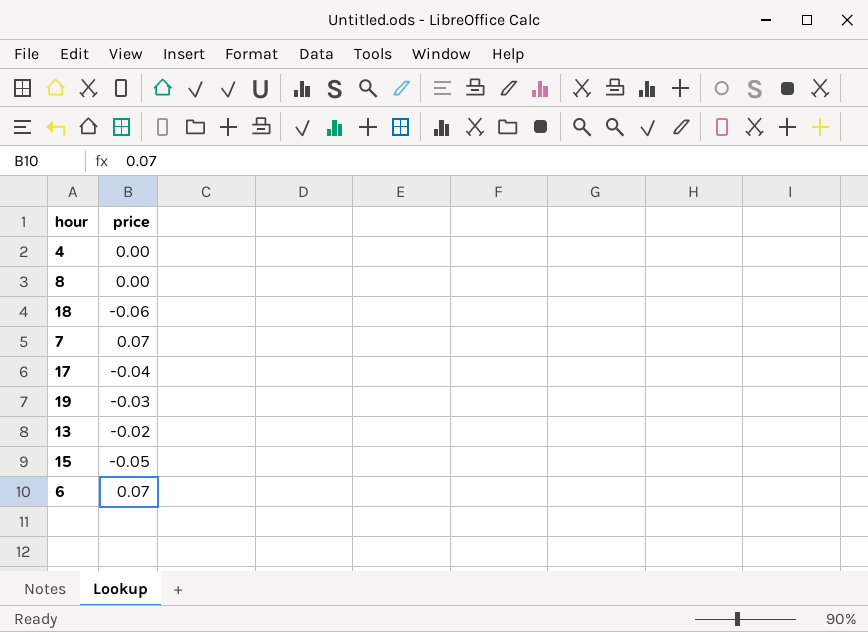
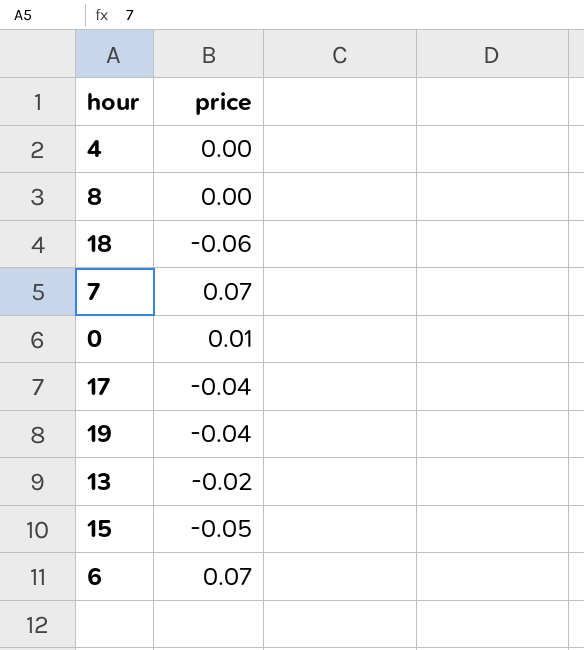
row 0: none -> 0.01
19 | price: -0.03 -> -0.04

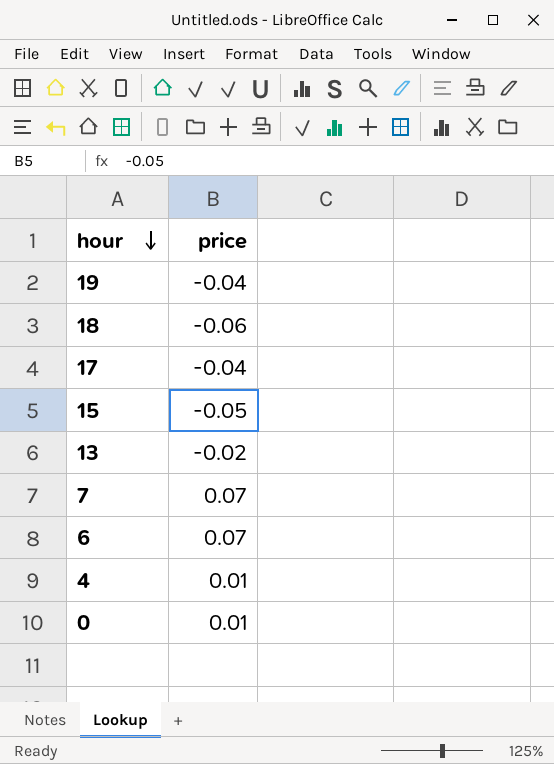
row order: none -> hour descending
row 8: 0.00 -> none
4 | price: 0.00 -> 0.01

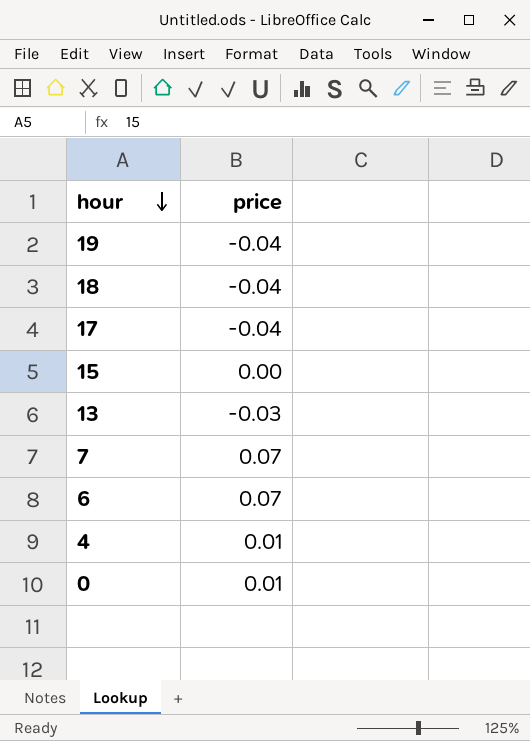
18 | price: -0.06 -> -0.04
15 | price: -0.05 -> 0.00
13 | price: -0.02 -> -0.03

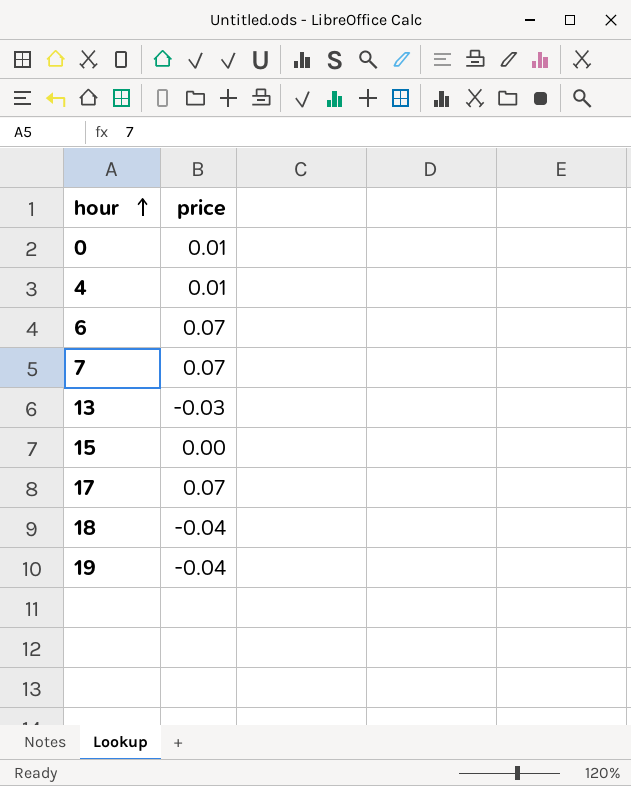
row order: hour descending -> hour ascending
17 | price: -0.04 -> 0.07

